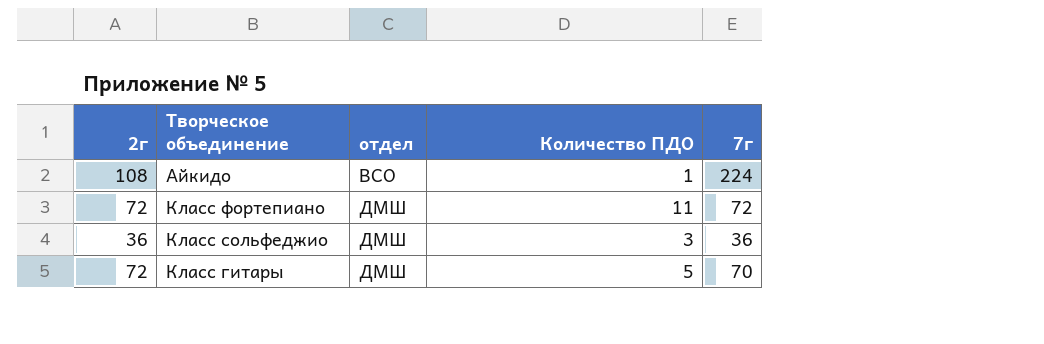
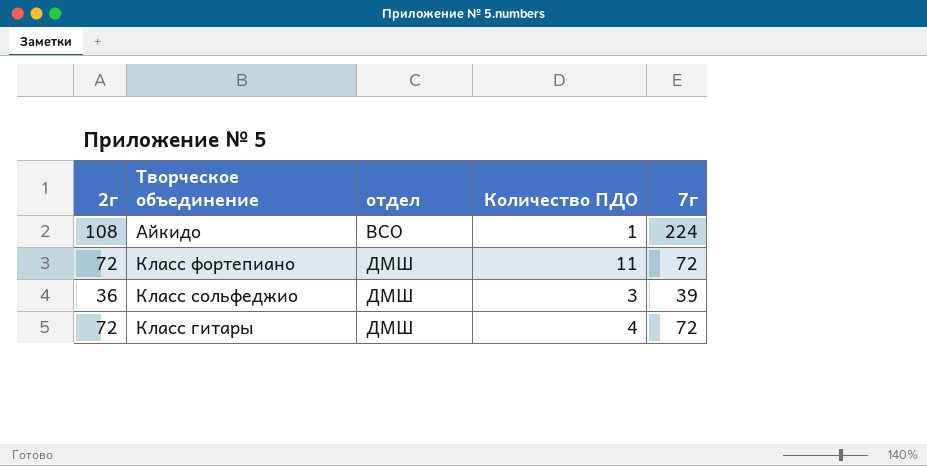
Класс сольфеджио | 7г: 36 -> 39
Класс гитары | Количество ПДО: 5 -> 4
Класс гитары | 7г: 70 -> 72

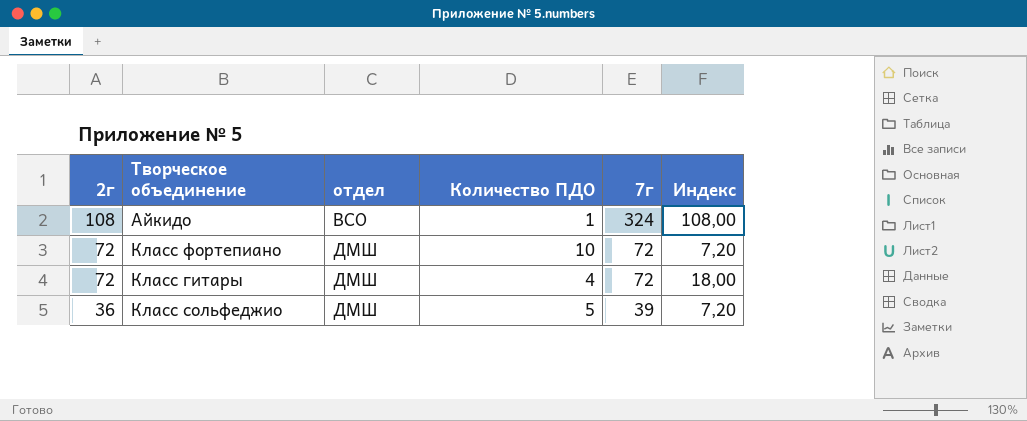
row order: отдел ascending -> 2г descending
column Индекс | formula: none -> [2г] / [Количество ПДО]
Айкидо | 7г: 224 -> 324
Класс фортепиано | Количество ПДО: 11 -> 10
Класс сольфеджио | Количество ПДО: 3 -> 5

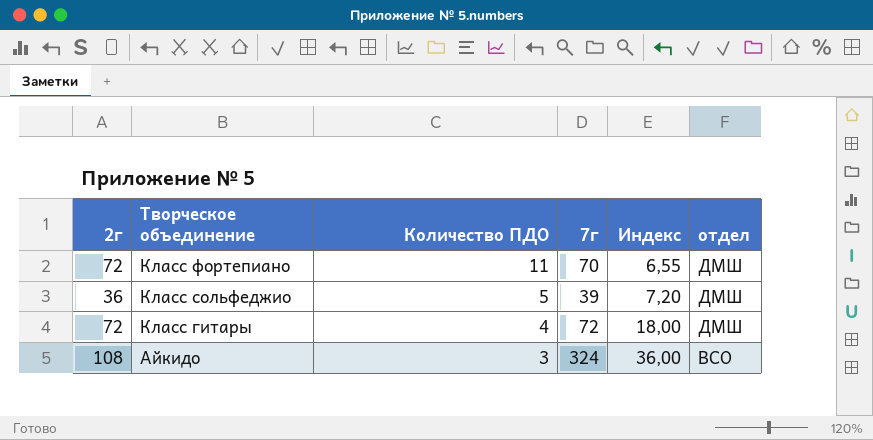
row order: 2г descending -> Творческое объединение descending
column отдел | position: 3 -> 6
Класс фортепиано | Количество ПДО: 10 -> 11
Класс фортепиано | 7г: 72 -> 70
Класс фортепиано | Индекс: 7,20 -> 6,55
Айкидо | Количество ПДО: 1 -> 3
Айкидо | Индекс: 108,00 -> 36,00

